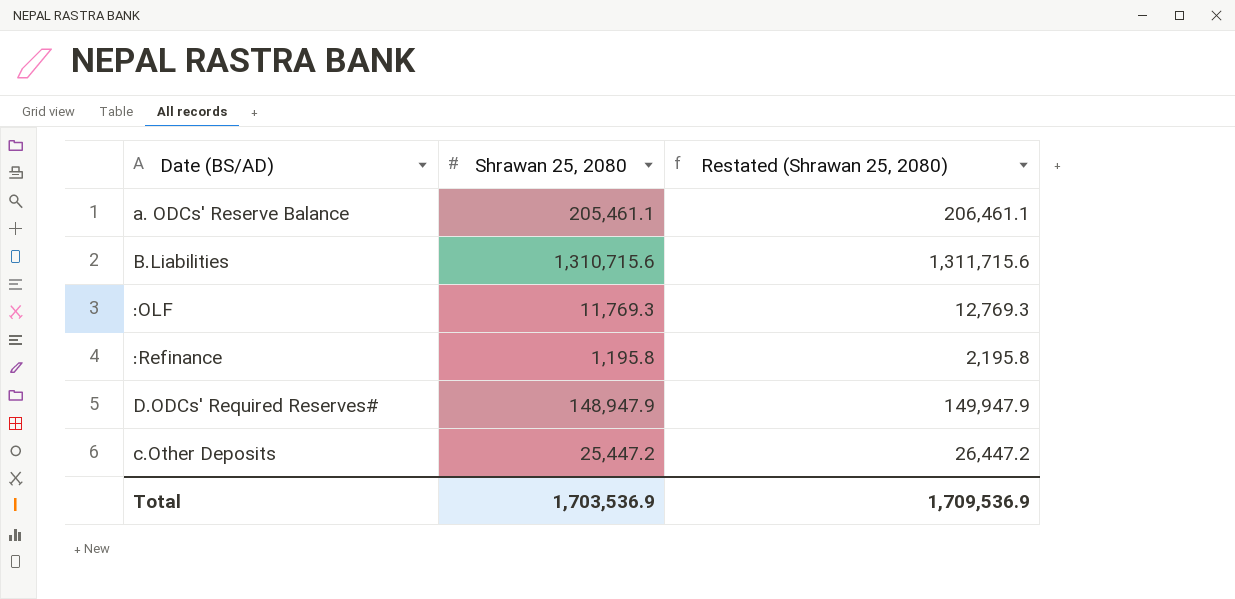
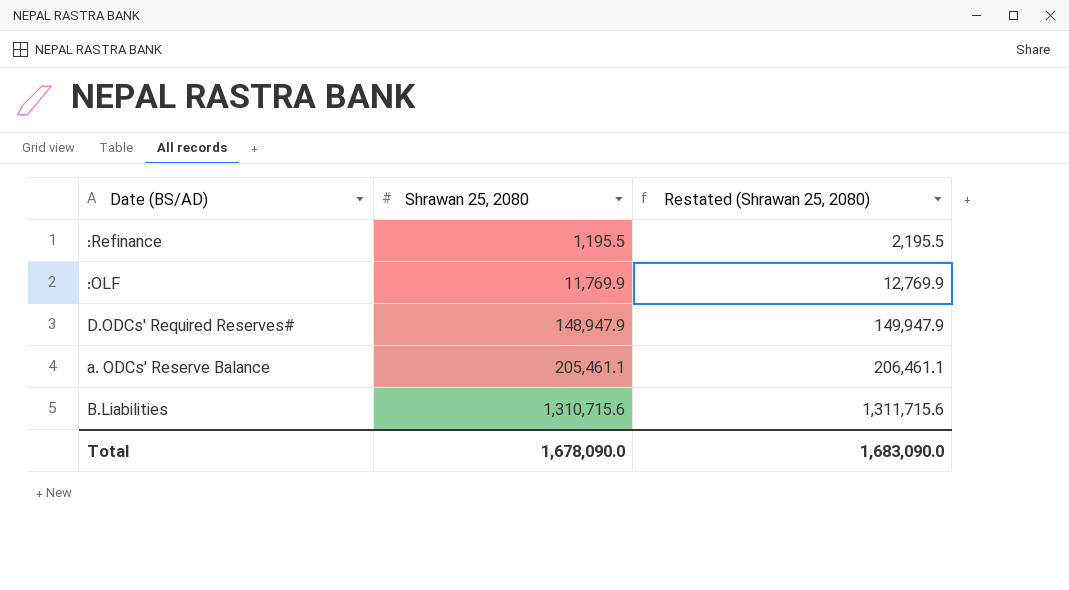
row order: none -> Shrawan 25, 2080 ascending
row c.Other Deposits: 25,447.2 | 26,447.2 -> none
:Refinance | Shrawan 25, 2080: 1,195.8 -> 1,195.5
:Refinance | Restated (Shrawan 25, 2080): 2,195.8 -> 2,195.5
:OLF | Shrawan 25, 2080: 11,769.3 -> 11,769.9
:OLF | Restated (Shrawan 25, 2080): 12,769.3 -> 12,769.9
Total | Shrawan 25, 2080: 1,703,536.9 -> 1,678,090.0
Total | Restated (Shrawan 25, 2080): 1,709,536.9 -> 1,683,090.0

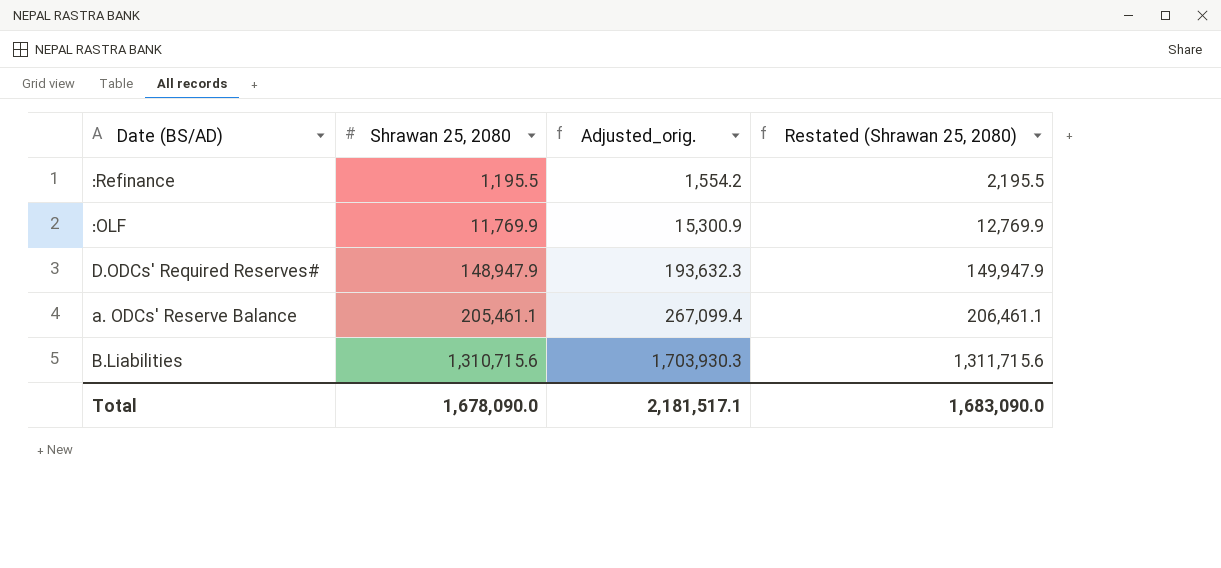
column Adjusted_orig. | formula: none -> [Shrawan 25, 2080] * 1.3

